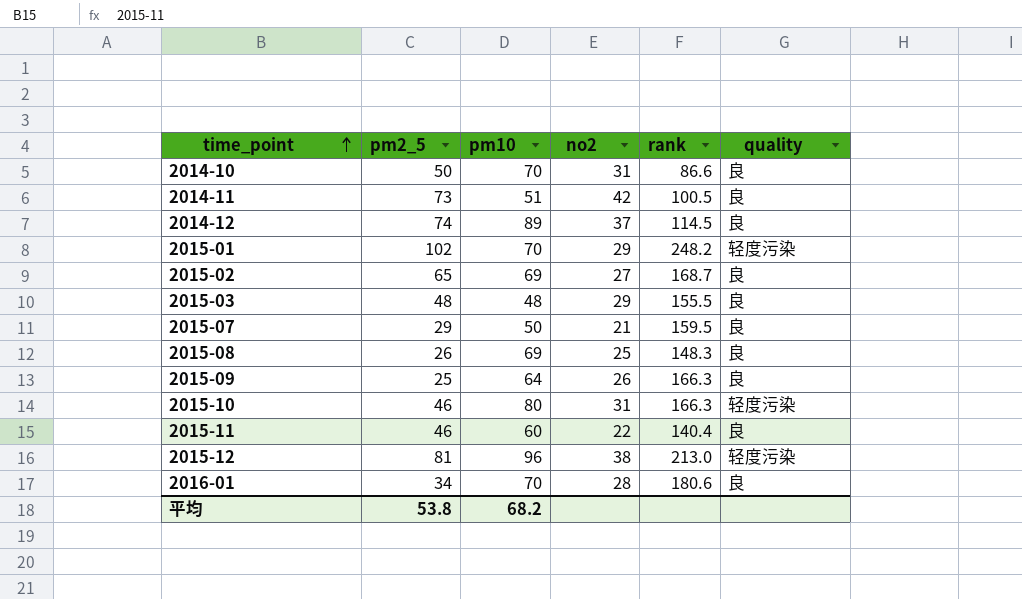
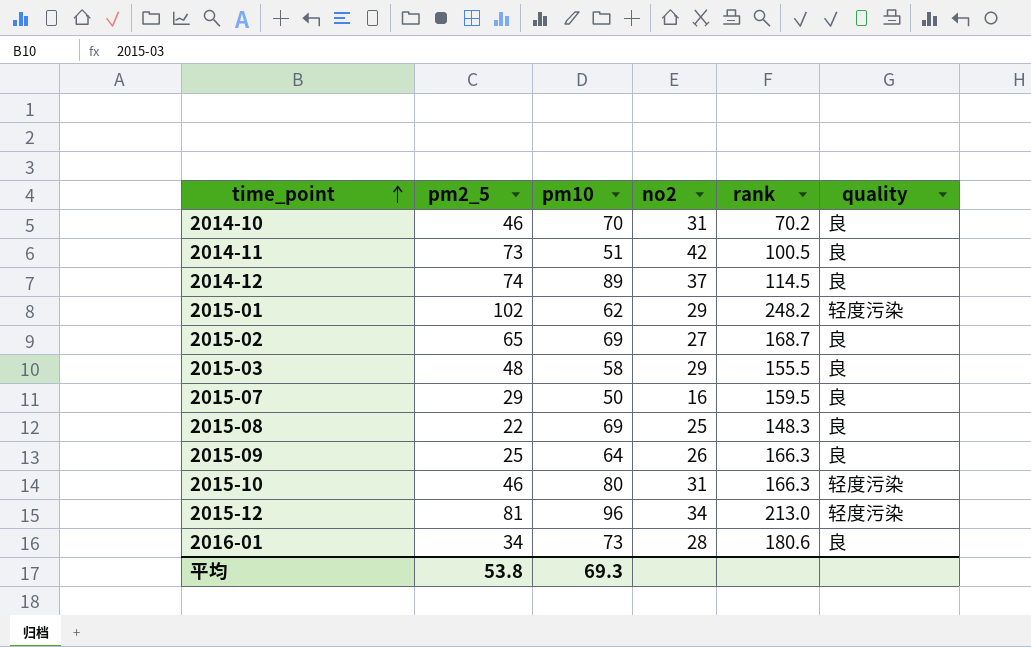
row 2015-11: 46 | 60 | 22 | 140.4 | 良 -> none
2014-10 | pm2_5: 50 -> 46
2014-10 | rank: 86.6 -> 70.2
2015-01 | pm10: 70 -> 62
2015-03 | pm10: 48 -> 58
2015-07 | no2: 21 -> 16
2015-08 | pm2_5: 26 -> 22
2015-12 | no2: 38 -> 34
2016-01 | pm10: 70 -> 73
平均 | pm10: 68.2 -> 69.3

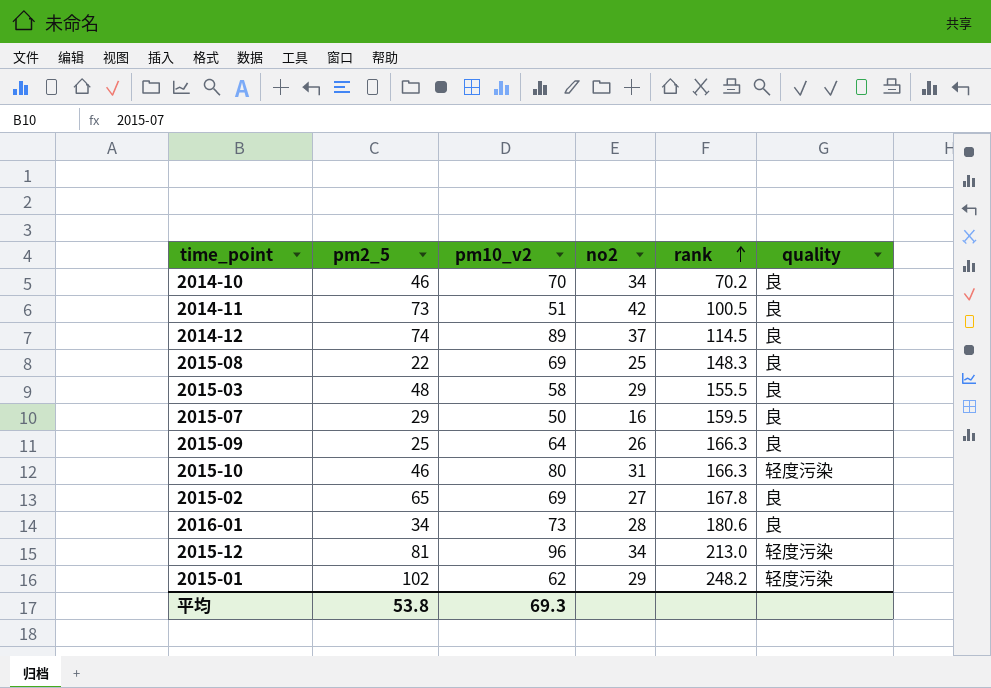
row order: time_point ascending -> rank ascending
column name: pm10 -> pm10_v2
2014-10 | no2: 31 -> 34
2015-02 | rank: 168.7 -> 167.8

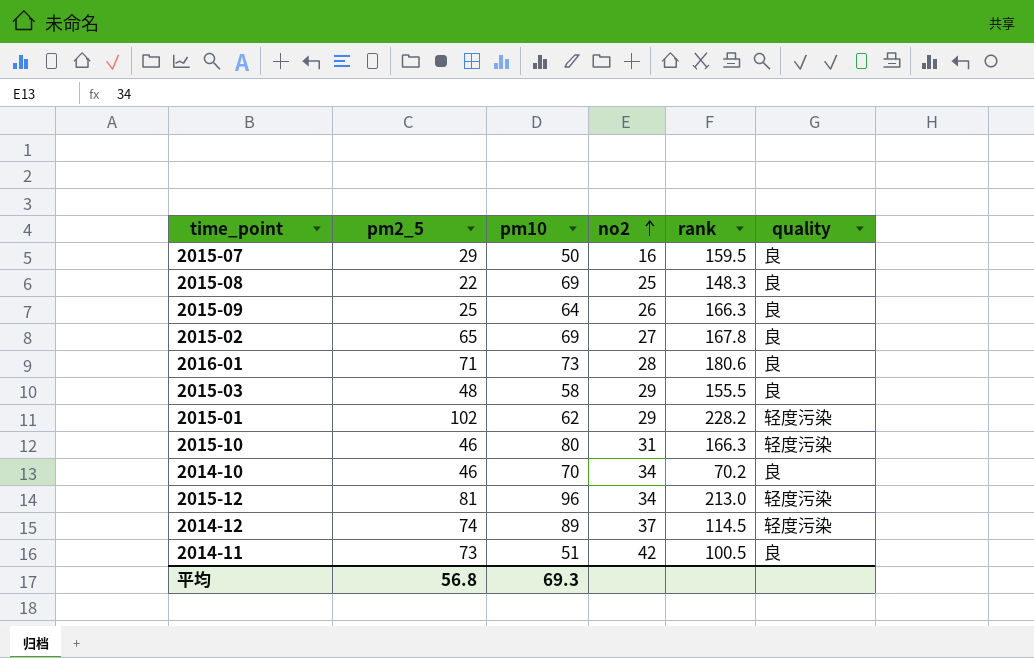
row order: rank ascending -> no2 ascending
column name: pm10_v2 -> pm10
2016-01 | pm2_5: 34 -> 71
2015-01 | rank: 248.2 -> 228.2
2014-12 | quality: 良 -> 轻度污染
平均 | pm2_5: 53.8 -> 56.8

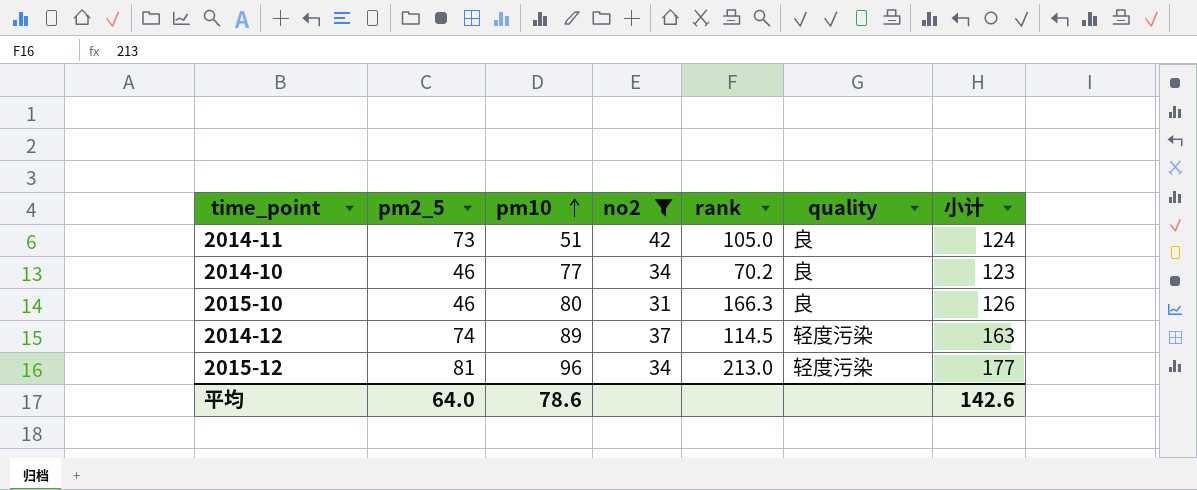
filter: none -> no2 >= 31
row order: no2 ascending -> pm10 ascending
column 小计 | formula: none -> [pm2_5] + [pm10]
2014-11 | rank: 100.5 -> 105.0
2014-10 | pm10: 70 -> 77
2015-10 | quality: 轻度污染 -> 良
平均 | pm2_5: 56.8 -> 64.0
平均 | pm10: 69.3 -> 78.6

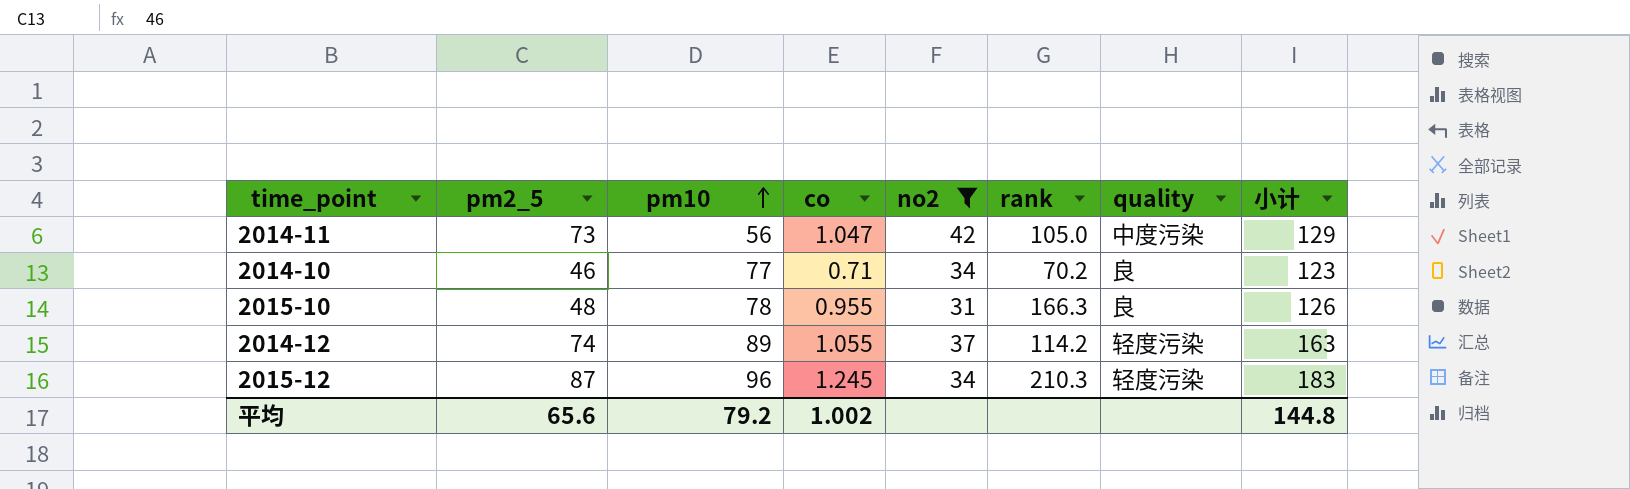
column co | position: none -> 4
2014-11 | pm10: 51 -> 56
2014-11 | quality: 良 -> 中度污染
2014-11 | 小计: 124 -> 129
2015-10 | pm2_5: 46 -> 48
2015-10 | pm10: 80 -> 78
2014-12 | rank: 114.5 -> 114.2
2015-12 | pm2_5: 81 -> 87
2015-12 | rank: 213.0 -> 210.3
2015-12 | 小计: 177 -> 183
平均 | pm2_5: 64.0 -> 65.6
平均 | pm10: 78.6 -> 79.2
平均 | 小计: 142.6 -> 144.8

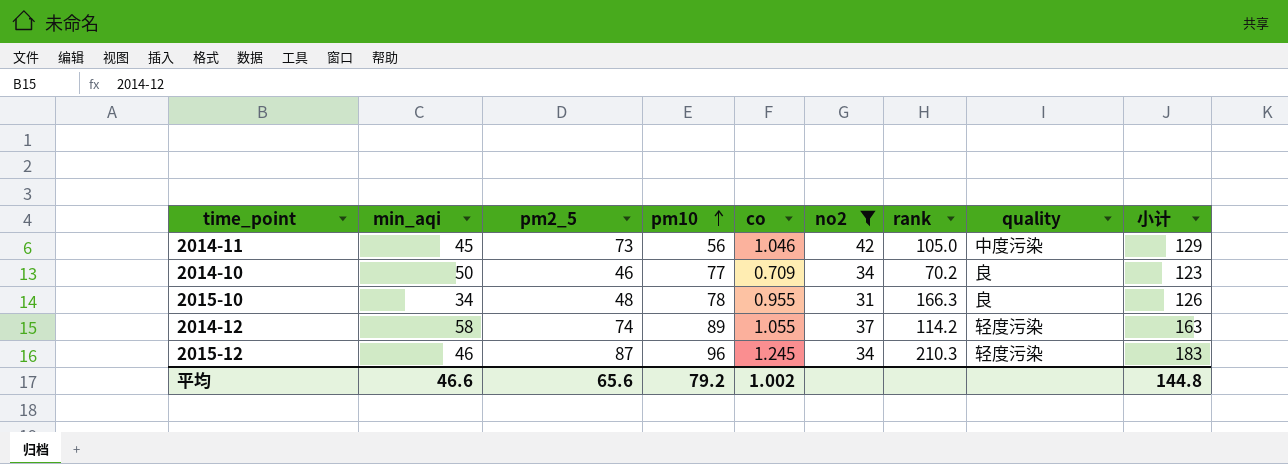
column min_aqi | position: none -> 2
2014-11 | co: 1.047 -> 1.046
2014-10 | co: 0.71 -> 0.709

